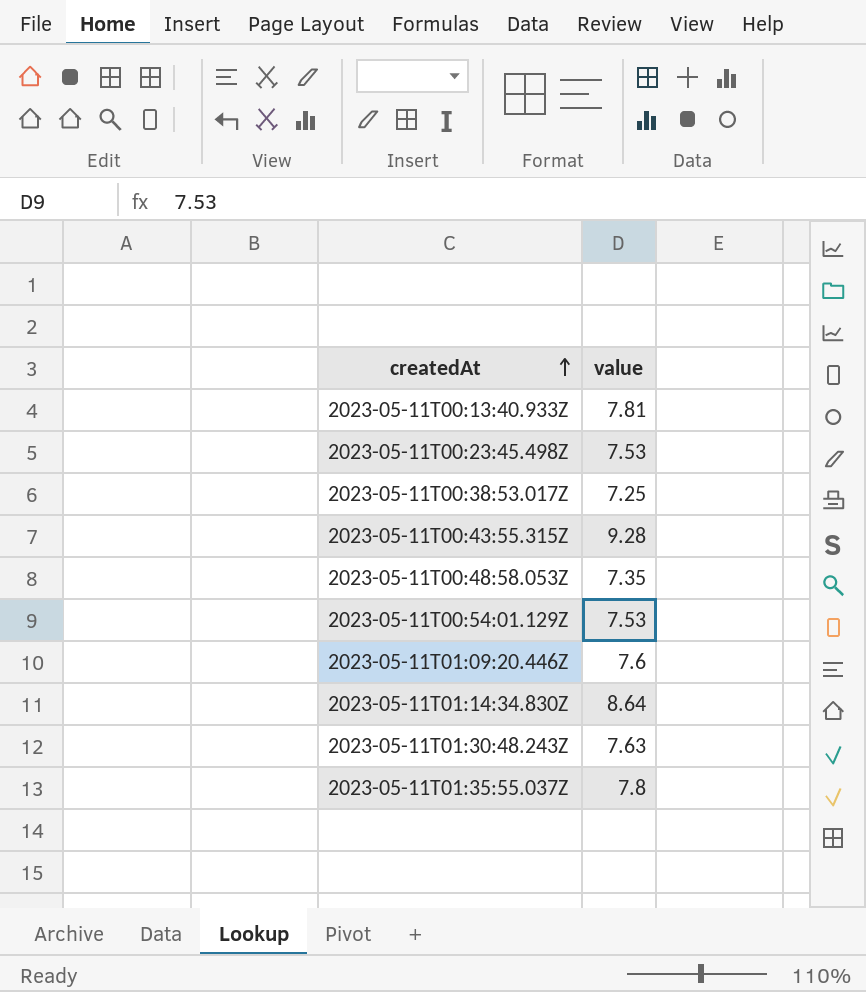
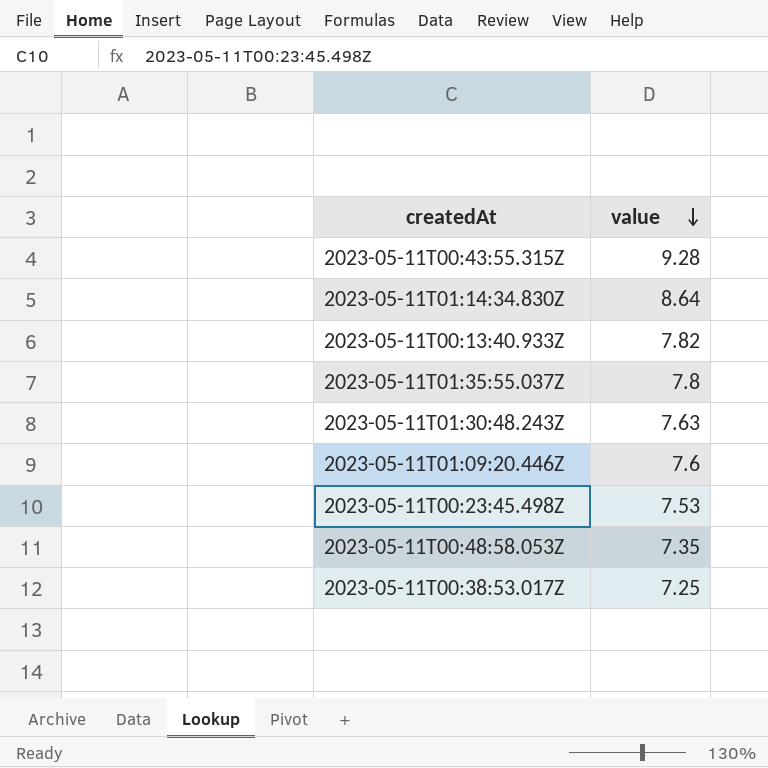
row order: createdAt ascending -> value descending
row 2023-05-11T00:54:01.129Z: 7.53 -> none
2023-05-11T00:13:40.933Z | value: 7.81 -> 7.82

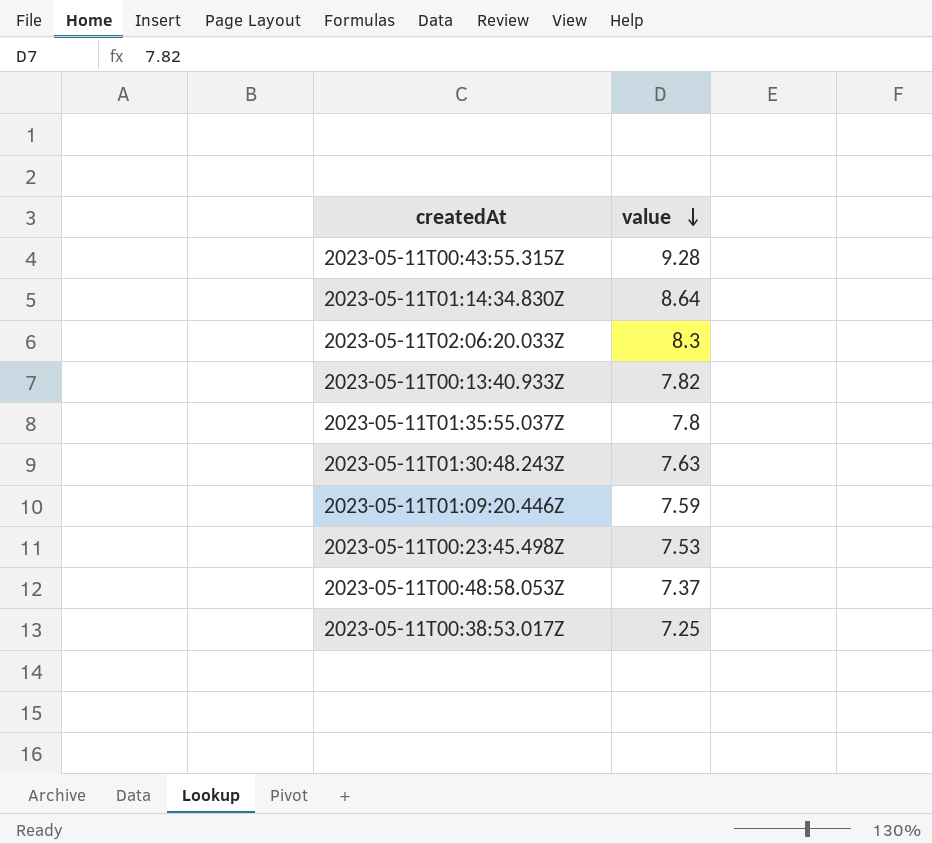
row 2023-05-11T02:06:20.033Z: none -> 8.3
2023-05-11T01:09:20.446Z | value: 7.6 -> 7.59
2023-05-11T00:48:58.053Z | value: 7.35 -> 7.37

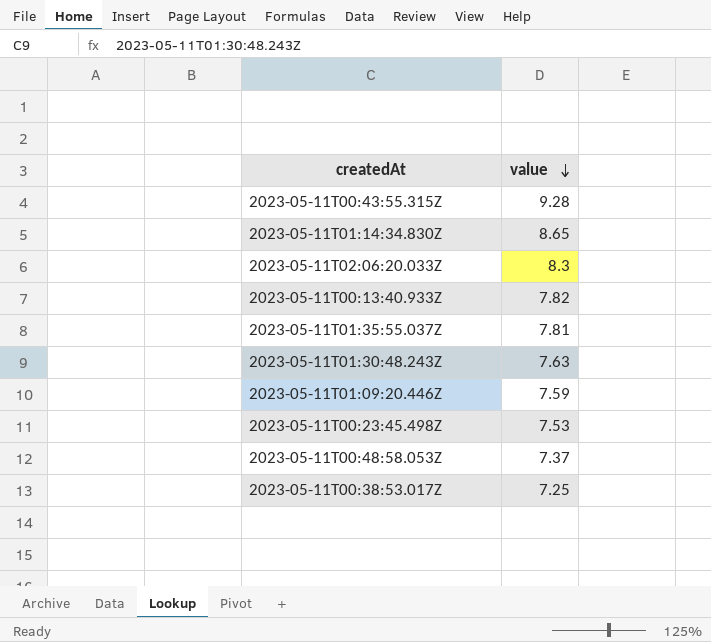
2023-05-11T01:14:34.830Z | value: 8.64 -> 8.65
2023-05-11T01:35:55.037Z | value: 7.8 -> 7.81

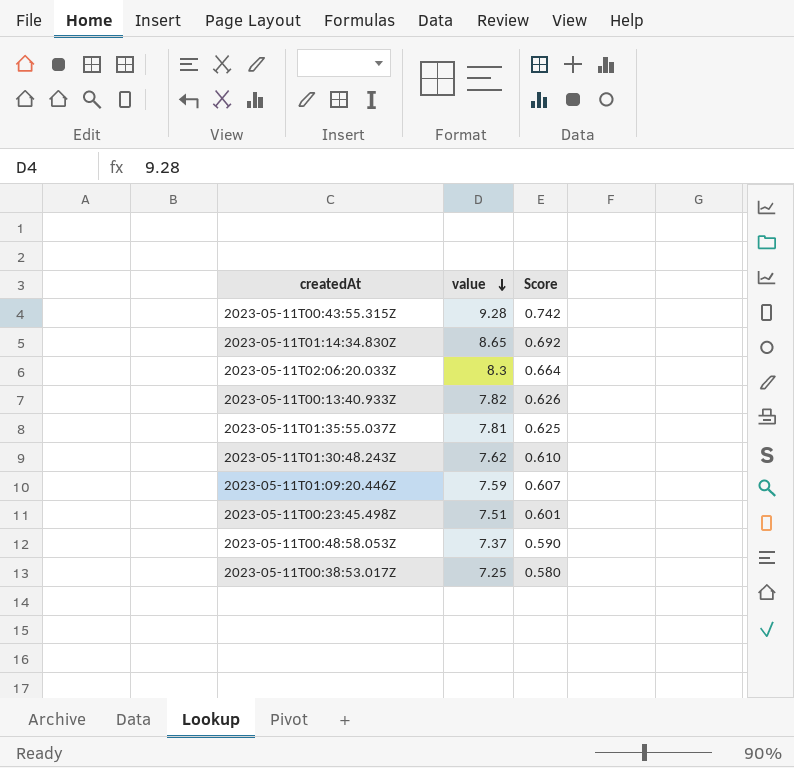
column Score | formula: none -> [value] * 0.08
2023-05-11T01:30:48.243Z | value: 7.63 -> 7.62
2023-05-11T00:23:45.498Z | value: 7.53 -> 7.51

